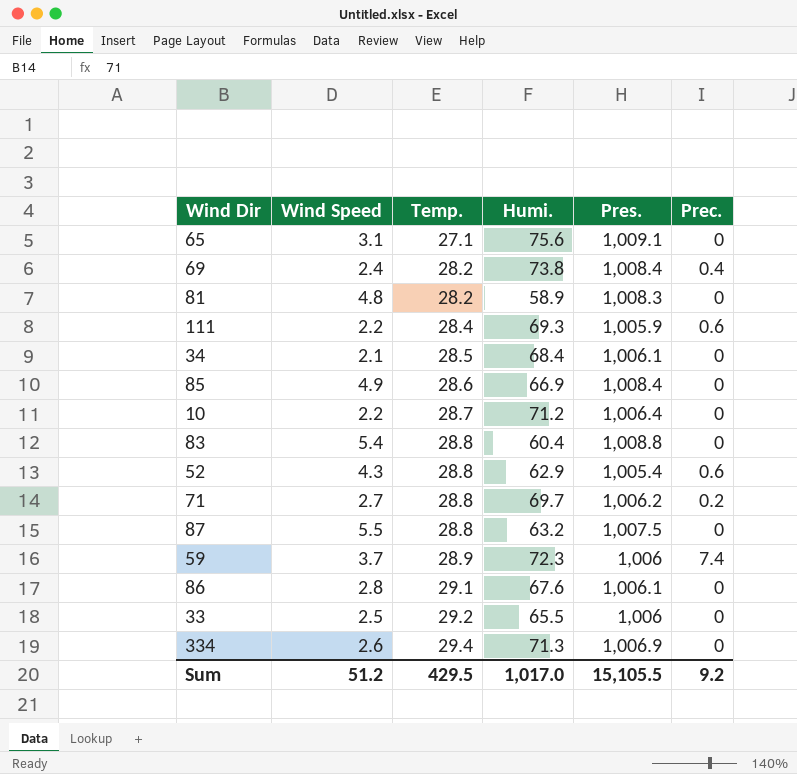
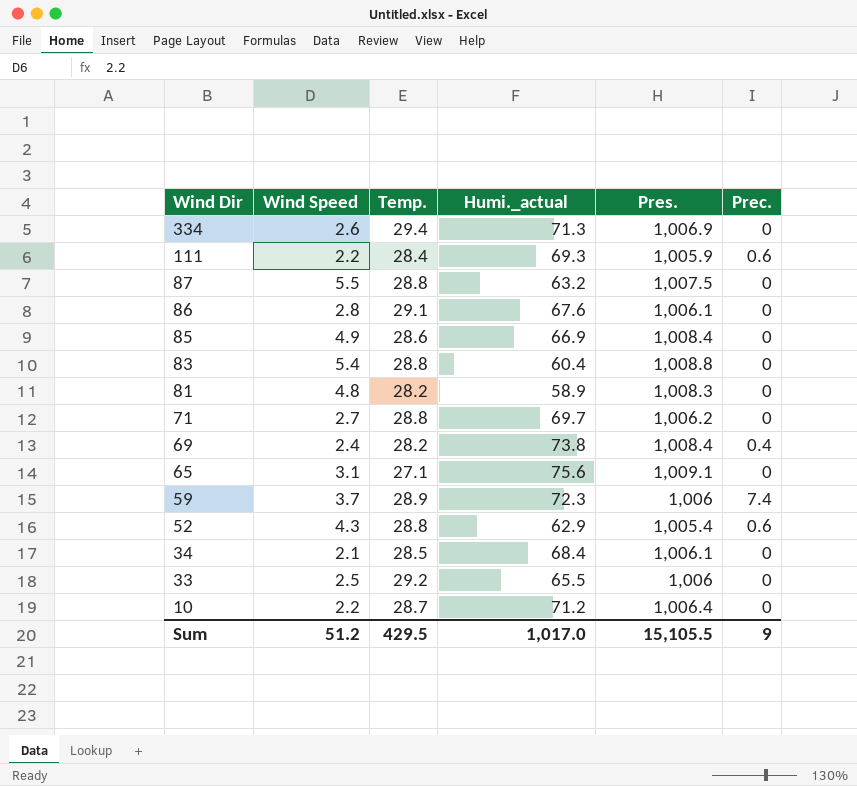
row order: Temp. ascending -> Wind Dir descending
column name: Humi. -> Humi._actual
71 | Prec.: 0.2 -> 0
Sum | Prec.: 9.2 -> 9

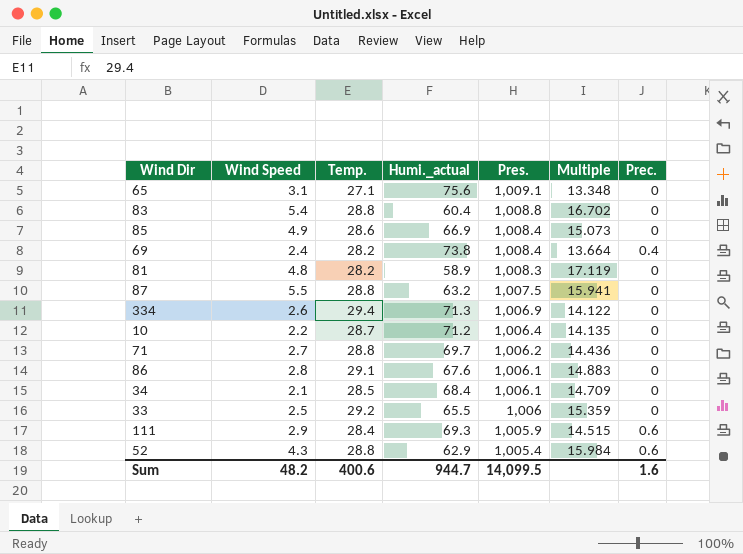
row order: Wind Dir descending -> Pres. descending
column Multiple | formula: none -> [Pres.] / [Humi._actual]
row 59: 3.7 | 28.9 | 72.3 | 1,006 | 7.4 -> none
111 | Wind Speed: 2.2 -> 2.9
Sum | Wind Speed: 51.2 -> 48.2
Sum | Temp.: 429.5 -> 400.6
Sum | Humi._actual: 1,017.0 -> 944.7
Sum | Pres.: 15,105.5 -> 14,099.5
Sum | Prec.: 9 -> 1.6

